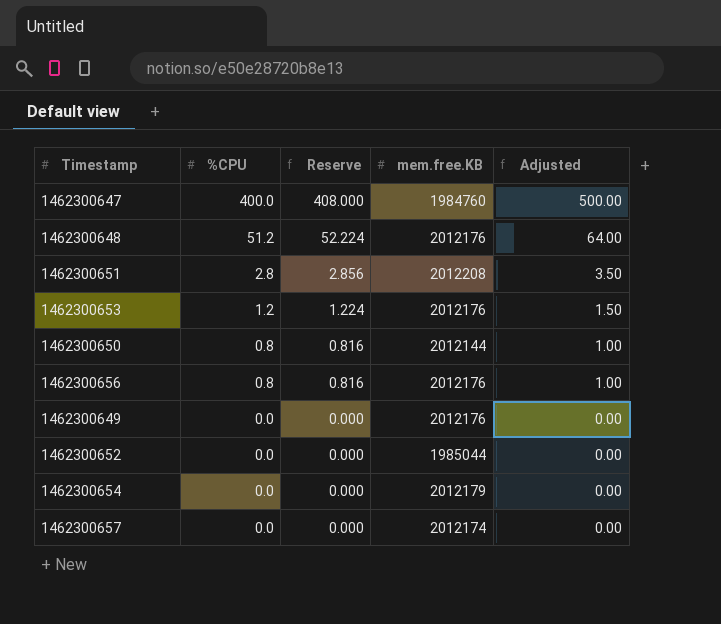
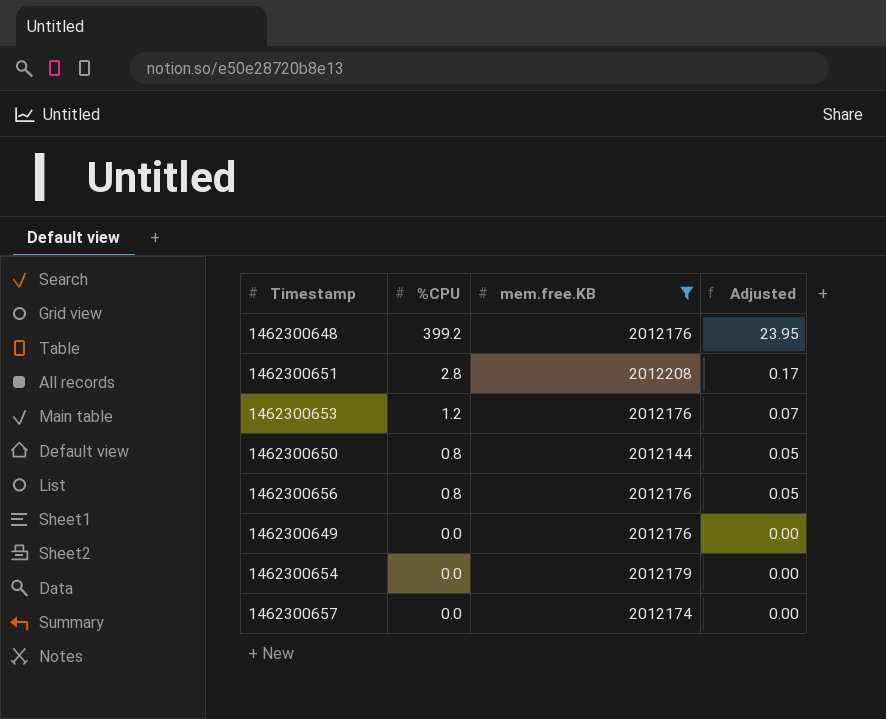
filter: none -> mem.free.KB >= 2012144
column Reserve | formula: [%CPU] * 1.02 -> none
column Adjusted | formula: [%CPU] * 1.25 -> [%CPU] * 0.06
1462300648 | %CPU: 51.2 -> 399.2

